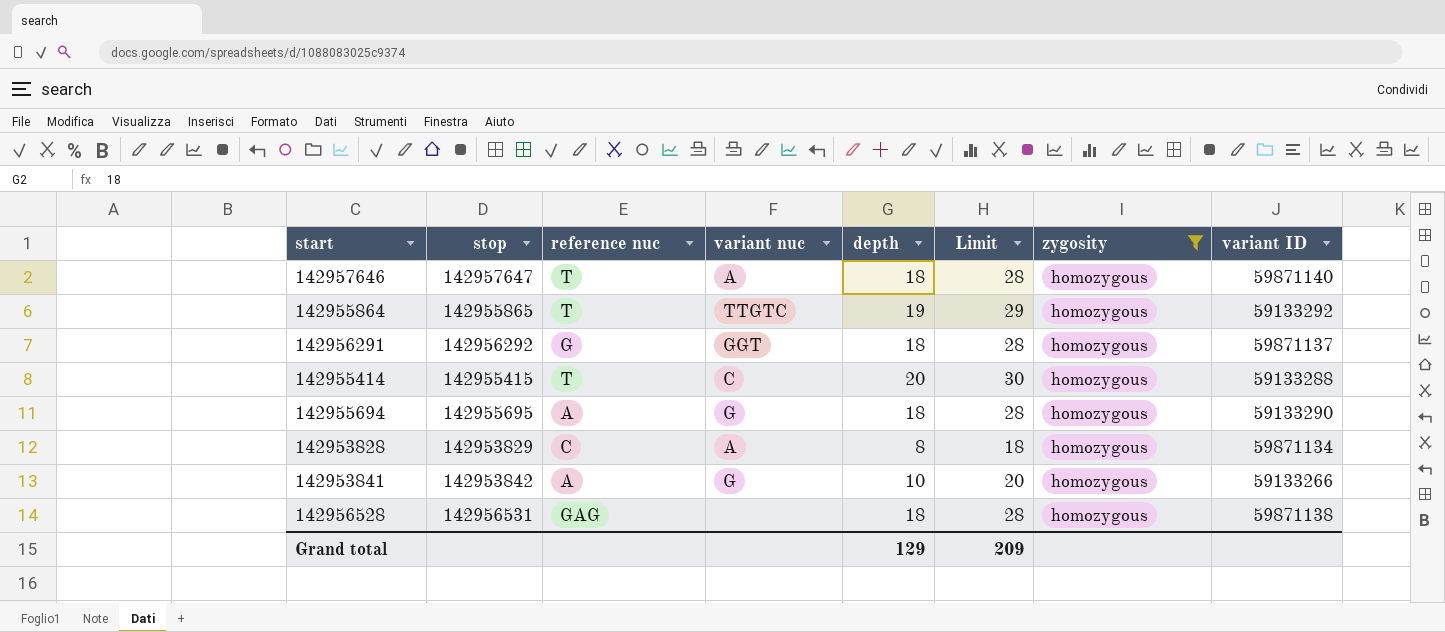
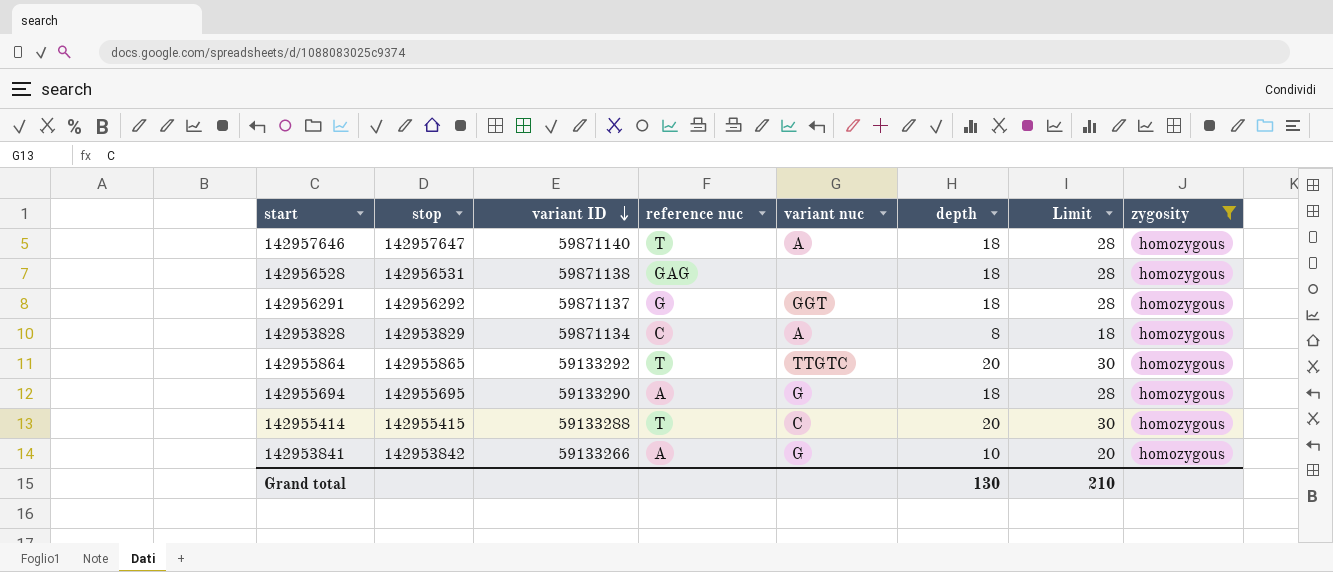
row order: none -> variant ID descending
column variant ID | position: 8 -> 3
142955864 | depth: 19 -> 20
142955864 | Limit: 29 -> 30
Grand total | depth: 129 -> 130
Grand total | Limit: 209 -> 210

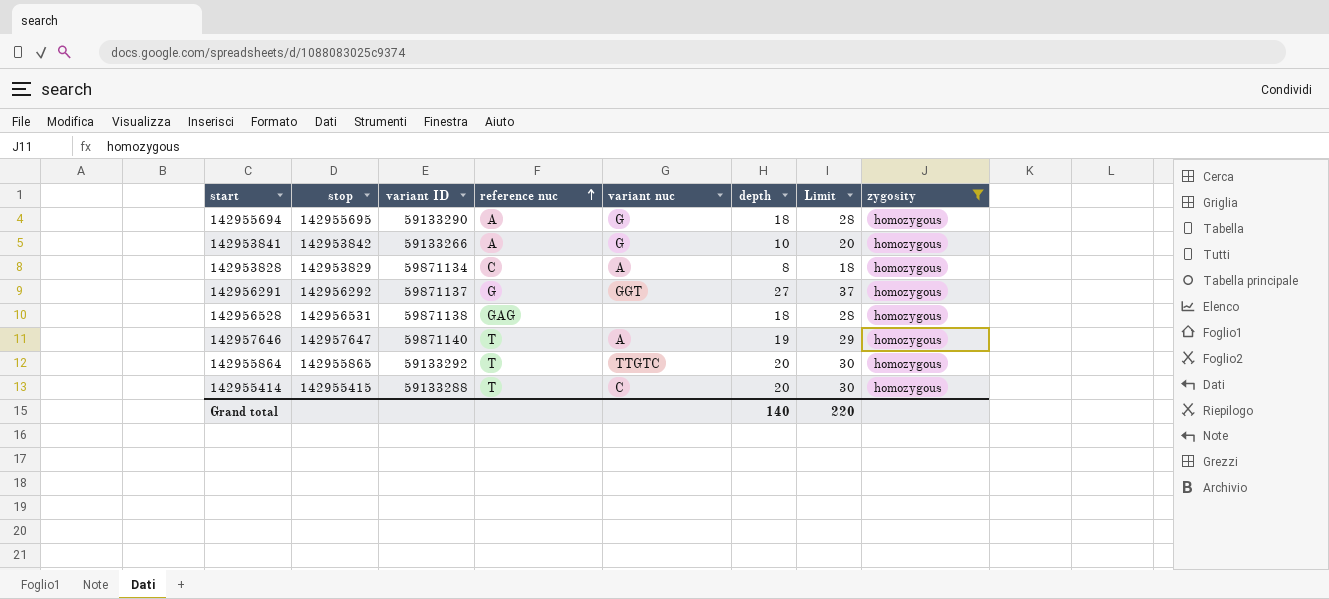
row order: variant ID descending -> reference nuc ascending
142956291 | depth: 18 -> 27
142956291 | Limit: 28 -> 37
142957646 | depth: 18 -> 19
142957646 | Limit: 28 -> 29
Grand total | depth: 130 -> 140
Grand total | Limit: 210 -> 220

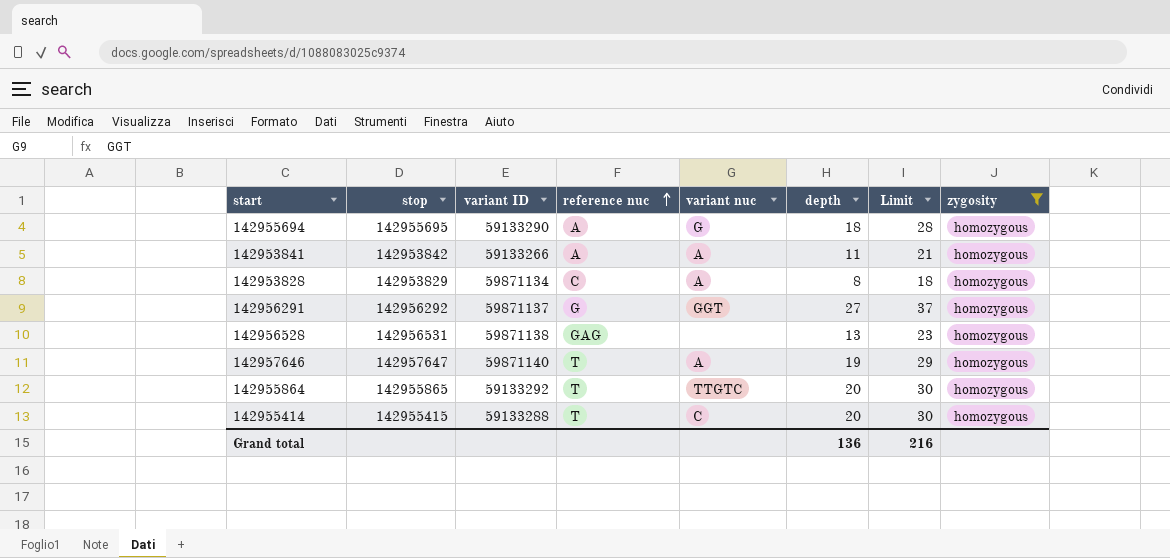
142953841 | variant nuc: G -> A
142953841 | depth: 10 -> 11
142953841 | Limit: 20 -> 21
142956528 | depth: 18 -> 13
142956528 | Limit: 28 -> 23
Grand total | depth: 140 -> 136
Grand total | Limit: 220 -> 216

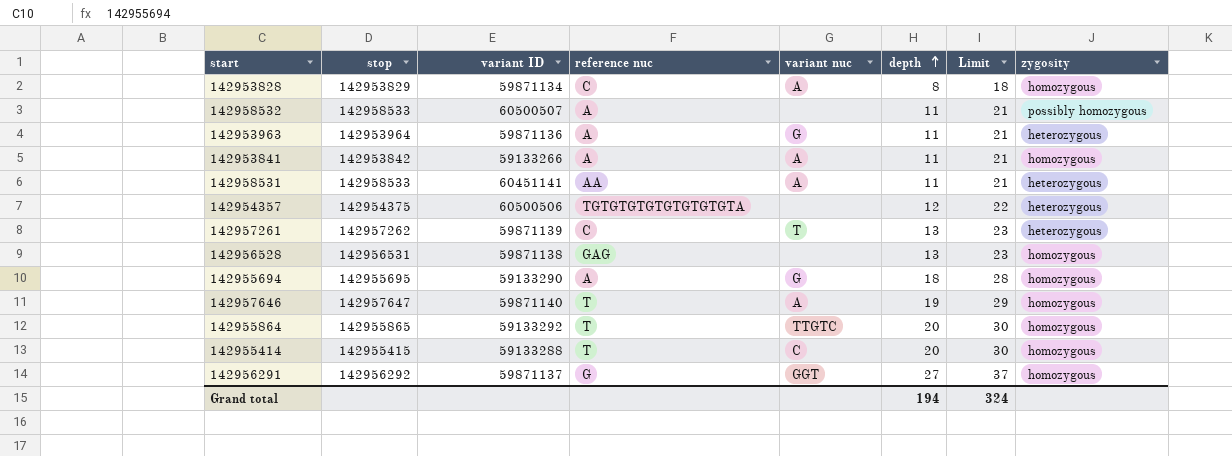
filter: zygosity = homozygous -> none
row order: reference nuc ascending -> depth ascending
Grand total | depth: 136 -> 194
Grand total | Limit: 216 -> 324

